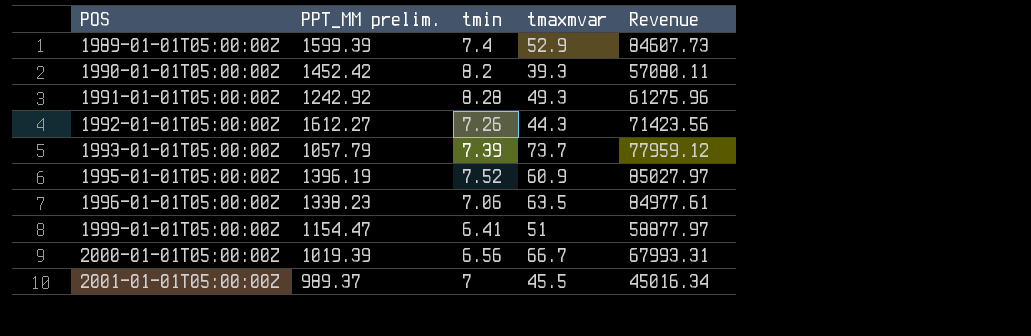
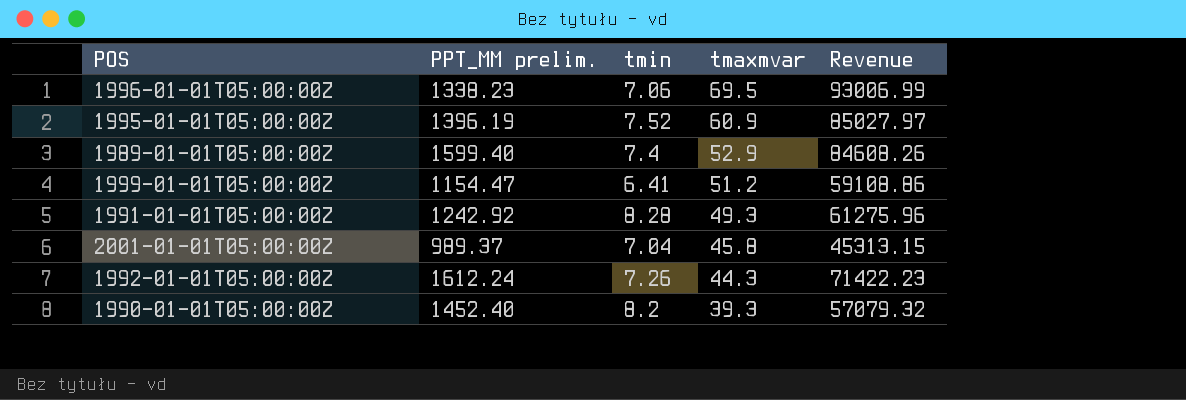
row order: POS ascending -> tmaxmvar descending
row 1993-01-01T05:00:00Z: 1057.79 | 7.39 | 73.7 | 77959.12 -> none
row 2000-01-01T05:00:00Z: 1019.39 | 6.56 | 66.7 | 67993.31 -> none
1996-01-01T05:00:00Z | tmaxmvar: 63.5 -> 69.5
1996-01-01T05:00:00Z | Revenue: 84977.61 -> 93006.99
1989-01-01T05:00:00Z | PPT_MM prelim.: 1599.39 -> 1599.40
1989-01-01T05:00:00Z | Revenue: 84607.73 -> 84608.26
1999-01-01T05:00:00Z | tmaxmvar: 51 -> 51.2
1999-01-01T05:00:00Z | Revenue: 58877.97 -> 59108.86
2001-01-01T05:00:00Z | tmin: 7 -> 7.04
2001-01-01T05:00:00Z | tmaxmvar: 45.5 -> 45.8
2001-01-01T05:00:00Z | Revenue: 45016.34 -> 45313.15
1992-01-01T05:00:00Z | PPT_MM prelim.: 1612.27 -> 1612.24
1992-01-01T05:00:00Z | Revenue: 71423.56 -> 71422.23
1990-01-01T05:00:00Z | PPT_MM prelim.: 1452.42 -> 1452.40
1990-01-01T05:00:00Z | Revenue: 57080.11 -> 57079.32

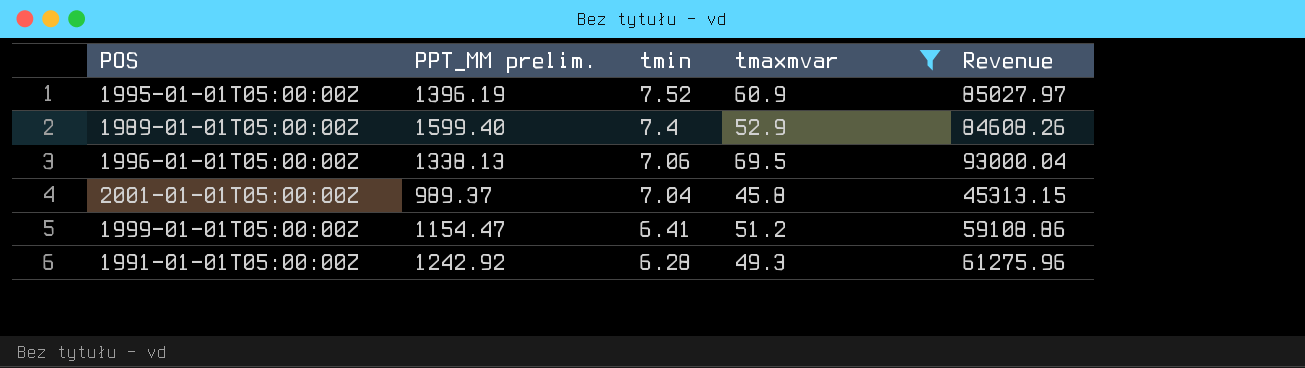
filter: none -> tmaxmvar >= 45.8
row order: tmaxmvar descending -> tmin descending
1996-01-01T05:00:00Z | PPT_MM prelim.: 1338.23 -> 1338.13
1996-01-01T05:00:00Z | Revenue: 93006.99 -> 93000.04
1991-01-01T05:00:00Z | tmin: 8.28 -> 6.28

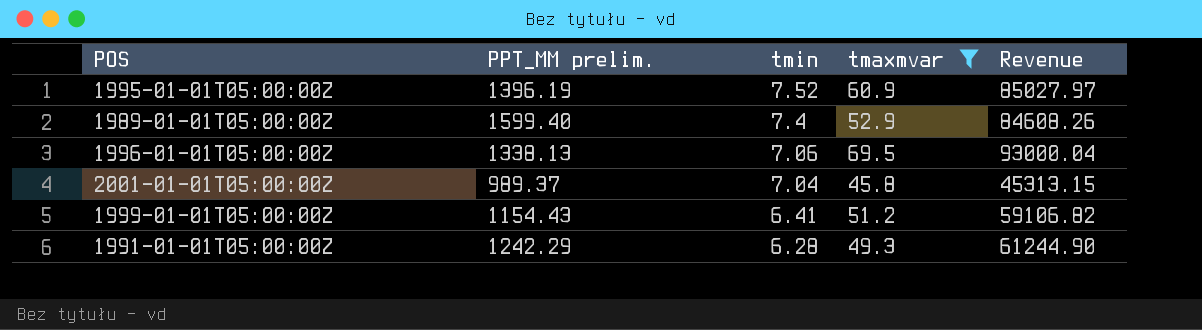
1999-01-01T05:00:00Z | PPT_MM prelim.: 1154.47 -> 1154.43
1999-01-01T05:00:00Z | Revenue: 59108.86 -> 59106.82
1991-01-01T05:00:00Z | PPT_MM prelim.: 1242.92 -> 1242.29
1991-01-01T05:00:00Z | Revenue: 61275.96 -> 61244.90

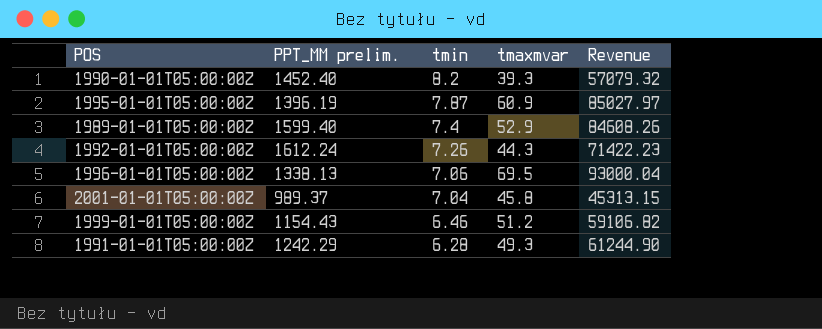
filter: tmaxmvar >= 45.8 -> none
1995-01-01T05:00:00Z | tmin: 7.52 -> 7.87
1999-01-01T05:00:00Z | tmin: 6.41 -> 6.46

